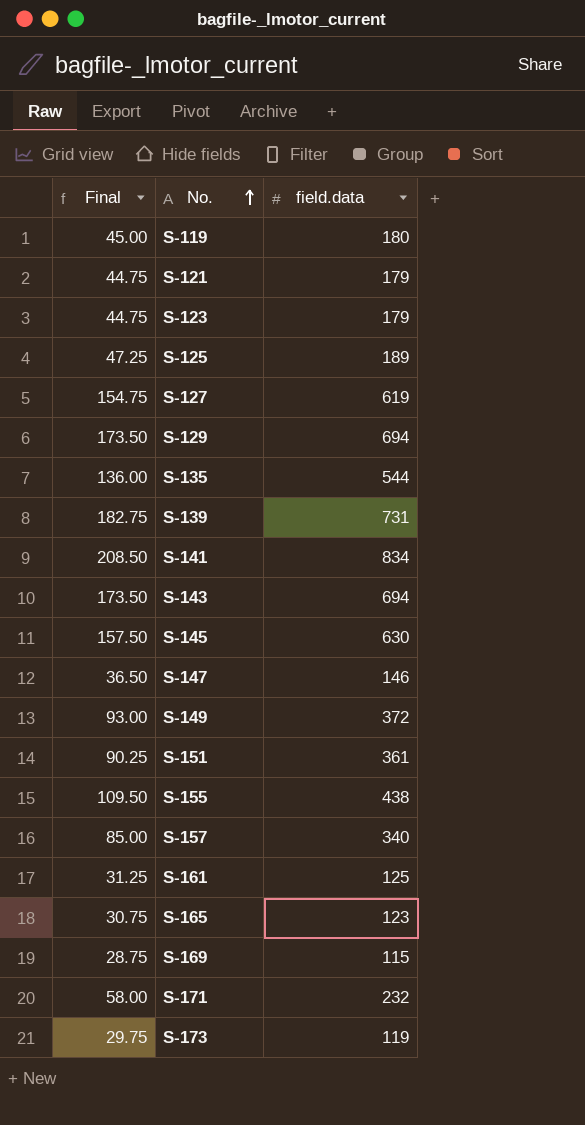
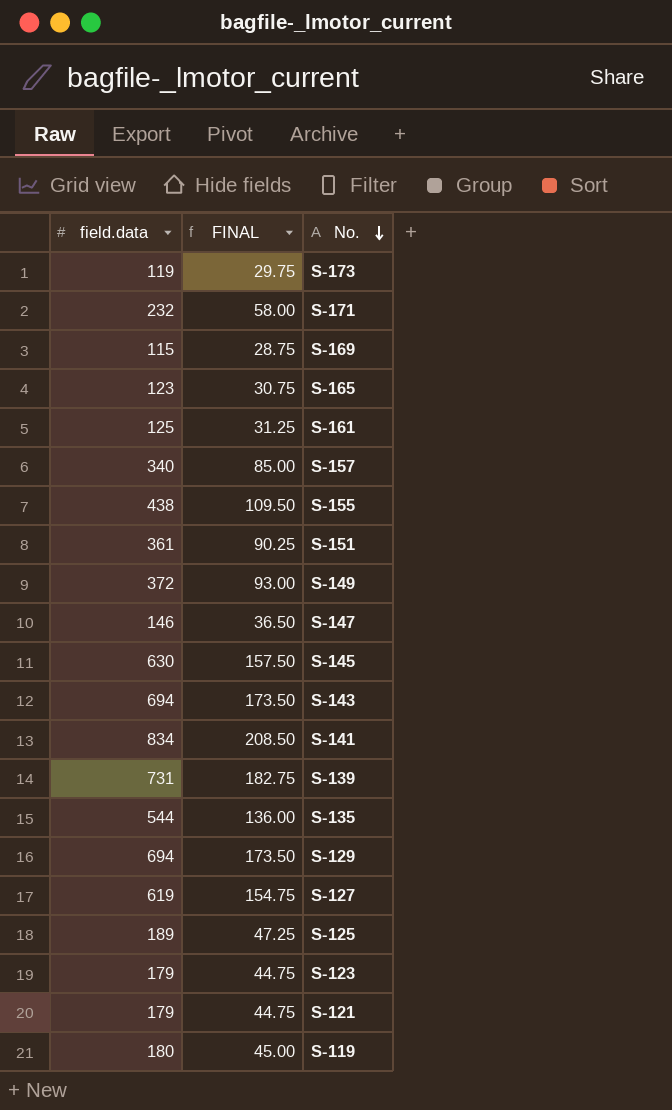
row order: No. ascending -> No. descending
column field.data | position: 3 -> 1
column name: Final -> FINAL

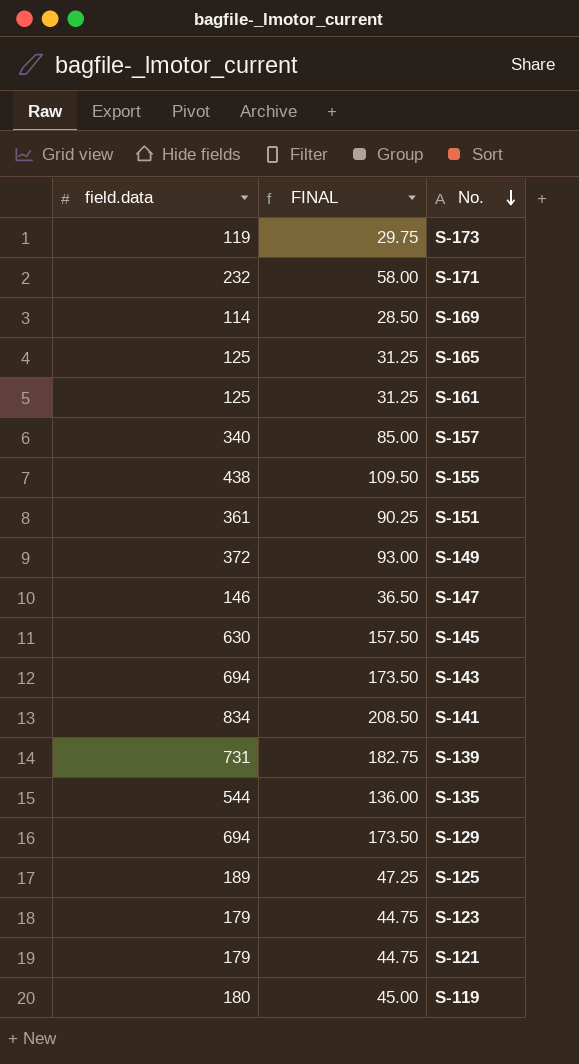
row S-127: 619 | 154.75 -> none
S-169 | field.data: 115 -> 114
S-169 | FINAL: 28.75 -> 28.50
S-165 | field.data: 123 -> 125
S-165 | FINAL: 30.75 -> 31.25

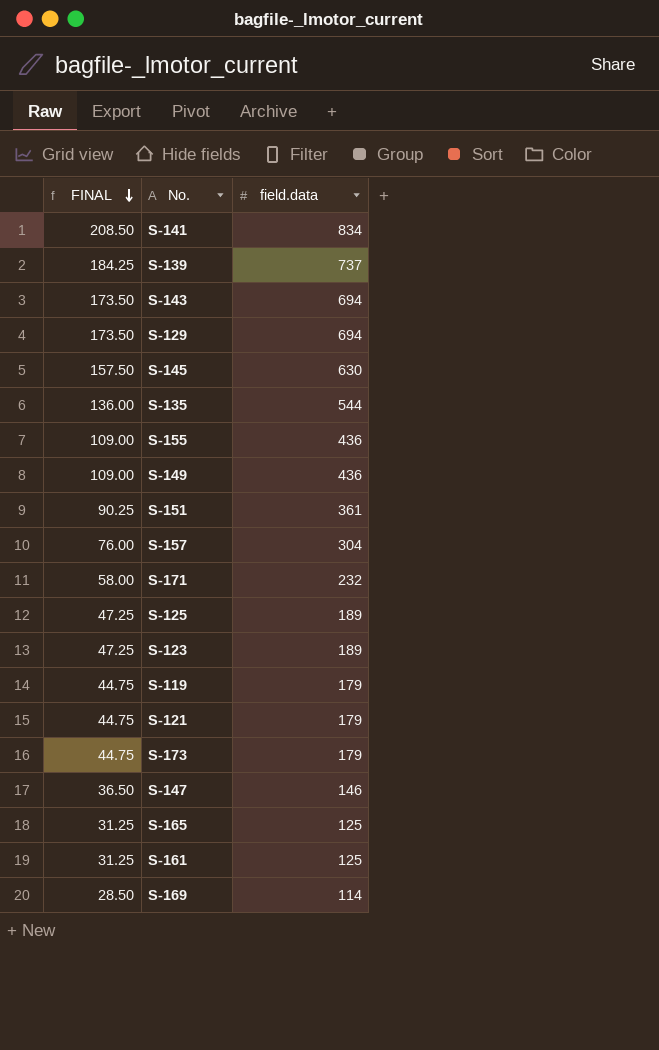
row order: No. descending -> FINAL descending
column field.data | position: 1 -> 3
S-139 | FINAL: 182.75 -> 184.25
S-139 | field.data: 731 -> 737
S-155 | FINAL: 109.50 -> 109.00
S-155 | field.data: 438 -> 436
S-149 | FINAL: 93.00 -> 109.00
S-149 | field.data: 372 -> 436
S-157 | FINAL: 85.00 -> 76.00
S-157 | field.data: 340 -> 304
S-123 | FINAL: 44.75 -> 47.25
S-123 | field.data: 179 -> 189
S-119 | FINAL: 45.00 -> 44.75
S-119 | field.data: 180 -> 179
S-173 | FINAL: 29.75 -> 44.75
S-173 | field.data: 119 -> 179

